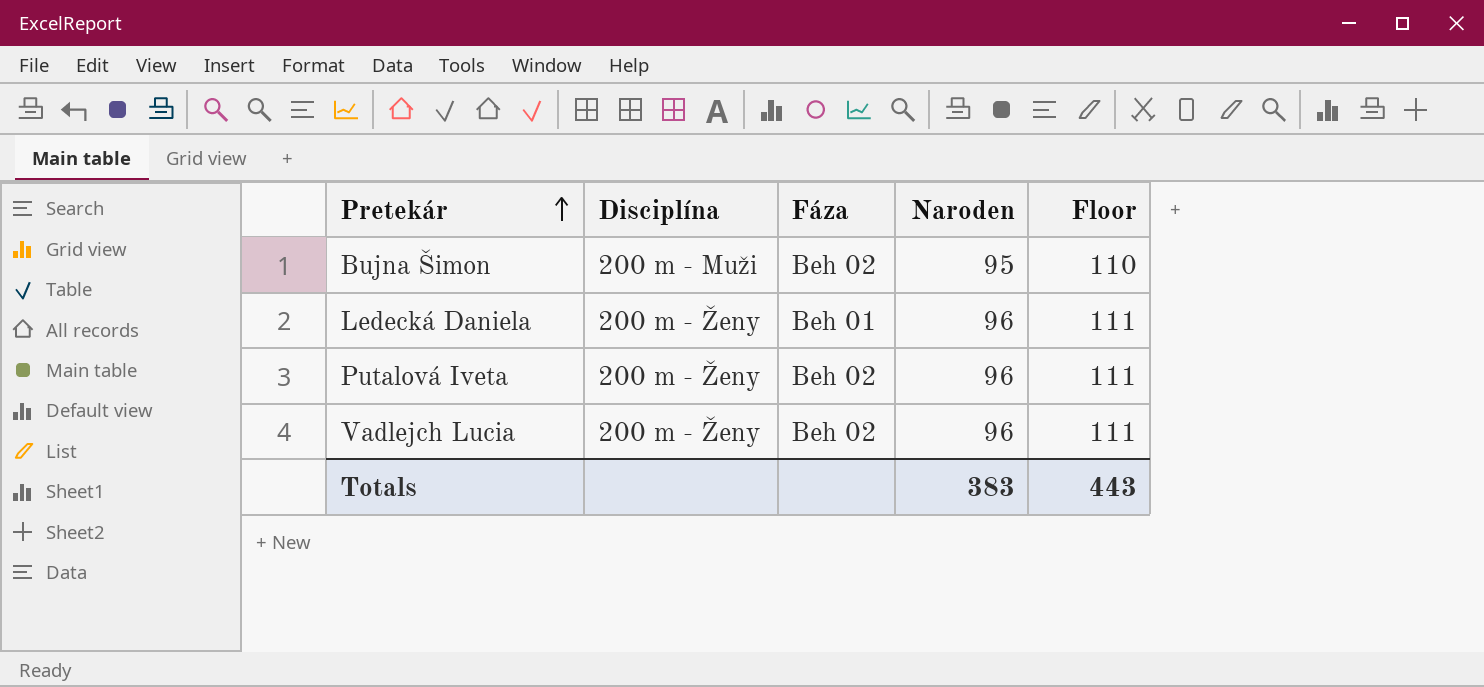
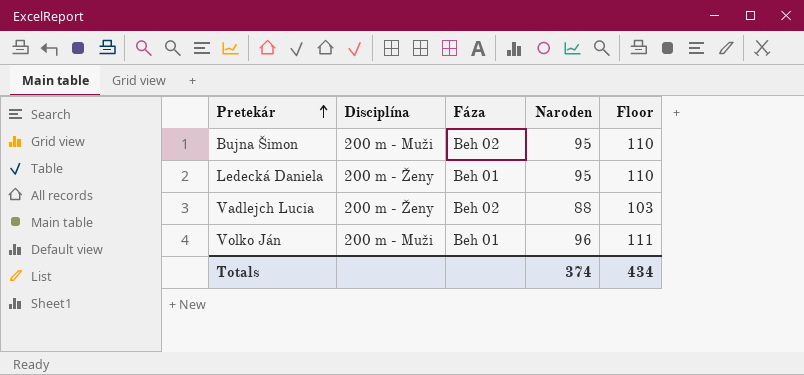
row Putalová Iveta: 200 m - Ženy | Beh 02 | 96 | 111 -> none
Ledecká Daniela | Naroden: 96 -> 95
Ledecká Daniela | Floor: 111 -> 110
Vadlejch Lucia | Naroden: 96 -> 88
Vadlejch Lucia | Floor: 111 -> 103
row Volko Ján: none -> 200 m - Muži | Beh 01 | 96 | 111
Totals | Naroden: 383 -> 374
Totals | Floor: 443 -> 434

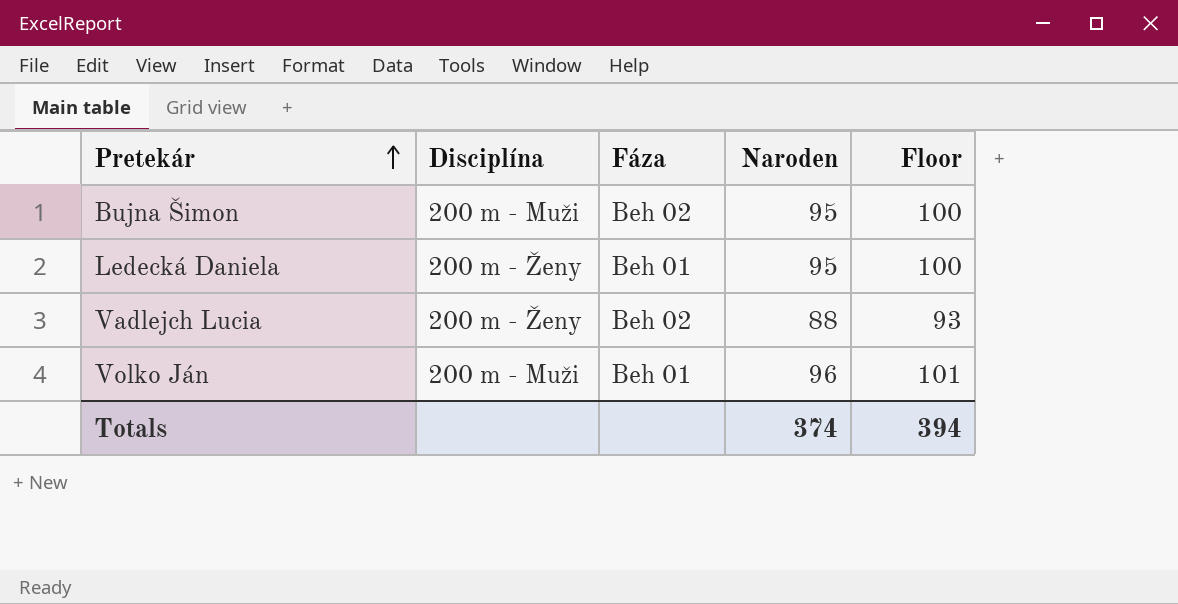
column Floor | formula: [Naroden] + 15 -> [Naroden] + 5
Totals | Floor: 434 -> 394

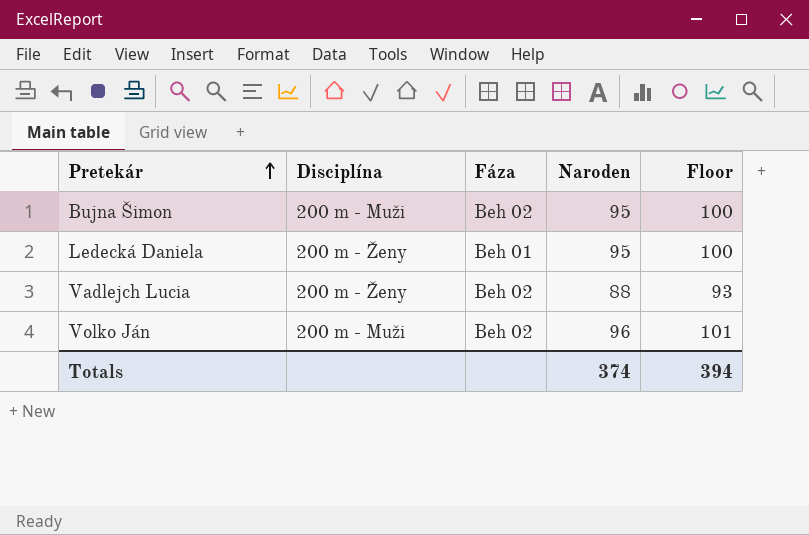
Volko Ján | Fáza: Beh 01 -> Beh 02

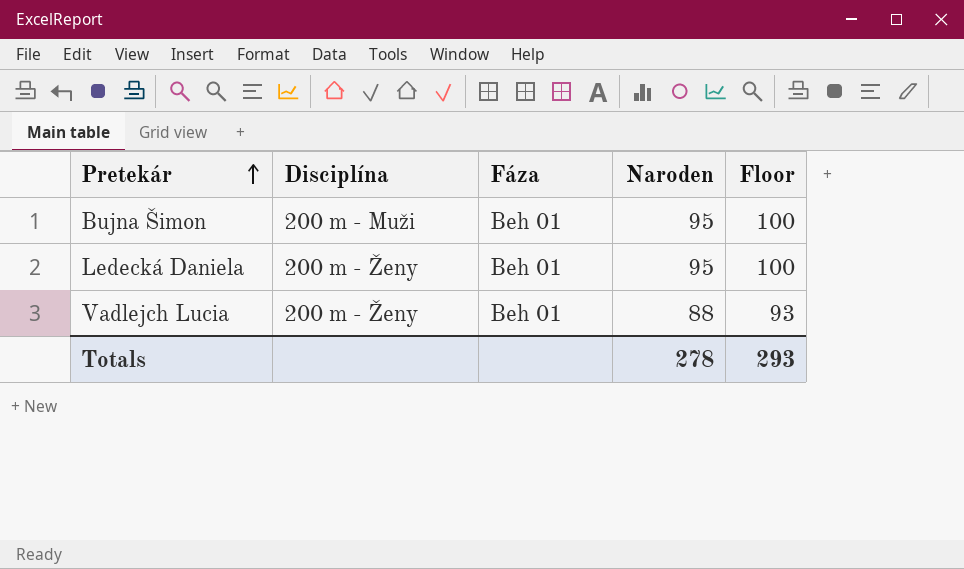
row Volko Ján: 200 m - Muži | Beh 02 | 96 | 101 -> none
Bujna Šimon | Fáza: Beh 02 -> Beh 01
Vadlejch Lucia | Fáza: Beh 02 -> Beh 01
Totals | Naroden: 374 -> 278
Totals | Floor: 394 -> 293

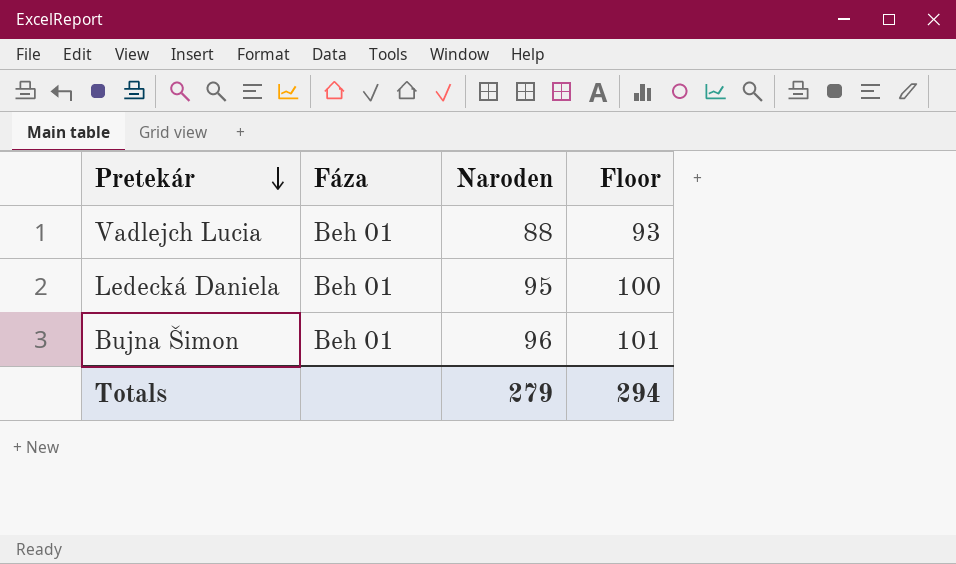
row order: Pretekár ascending -> Pretekár descending
column Disciplína | position: 2 -> none
Bujna Šimon | Naroden: 95 -> 96
Bujna Šimon | Floor: 100 -> 101
Totals | Naroden: 278 -> 279
Totals | Floor: 293 -> 294

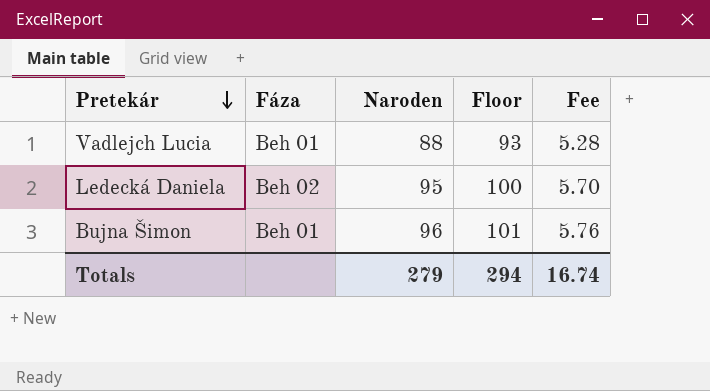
column Fee | formula: none -> [Naroden] * 0.06
Ledecká Daniela | Fáza: Beh 01 -> Beh 02

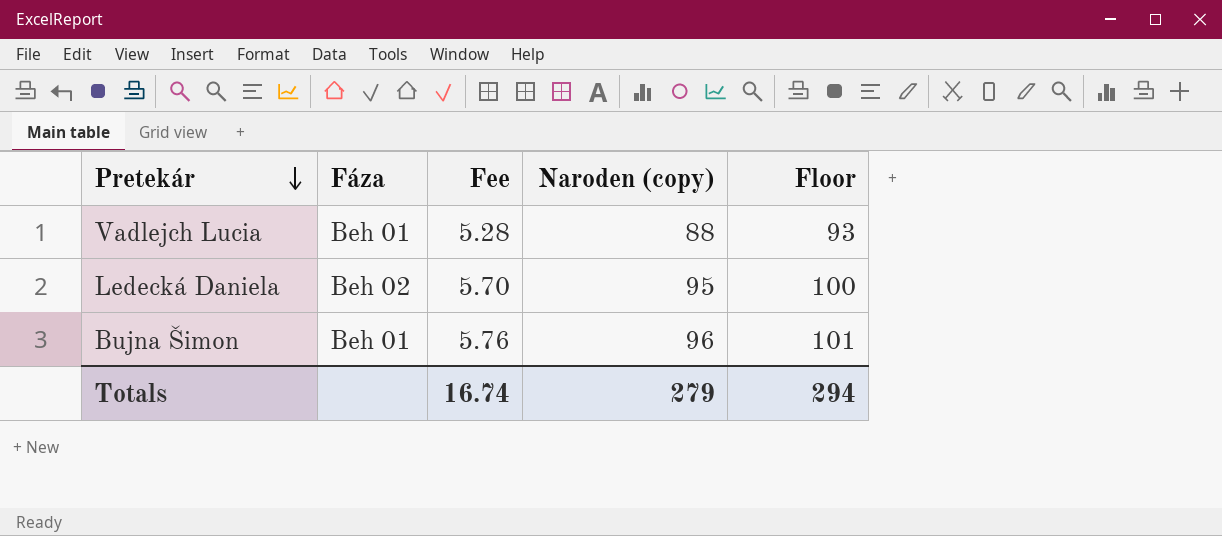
column Fee | position: 5 -> 3
column name: Naroden -> Naroden (copy)

